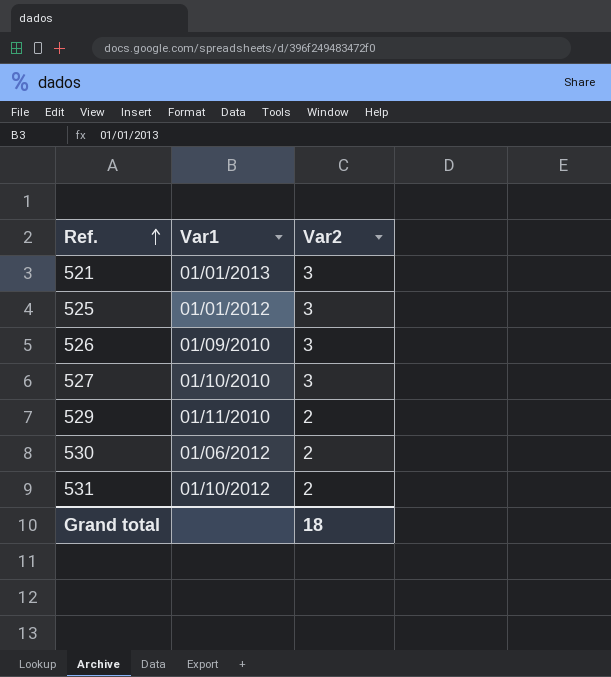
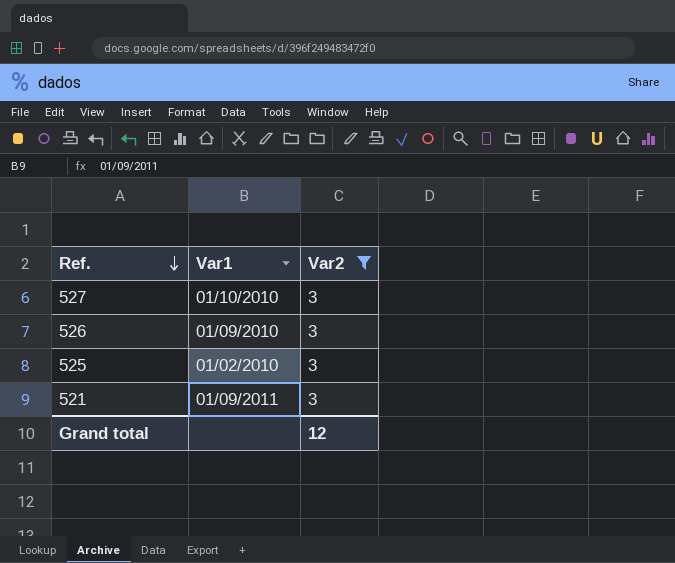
filter: none -> Var2 = 3
row order: Ref. ascending -> Ref. descending
525 | Var1: 01/01/2012 -> 01/02/2010
521 | Var1: 01/01/2013 -> 01/09/2011
Grand total | Var2: 18 -> 12

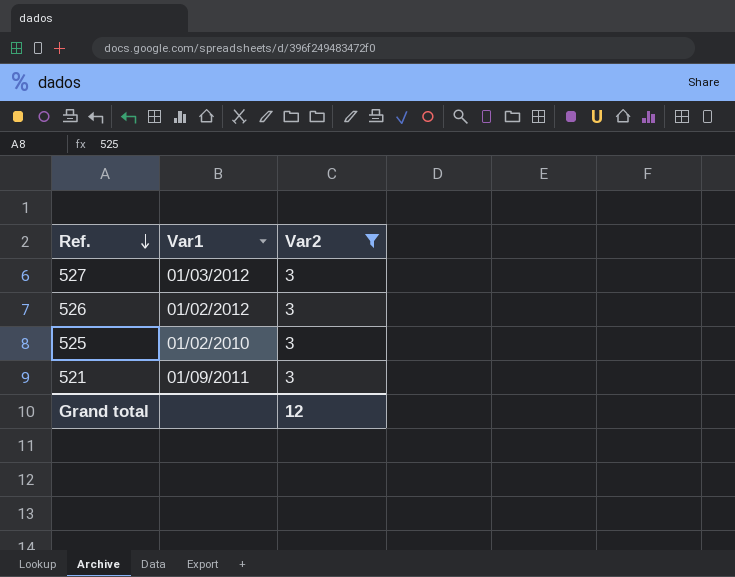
527 | Var1: 01/10/2010 -> 01/03/2012
526 | Var1: 01/09/2010 -> 01/02/2012

